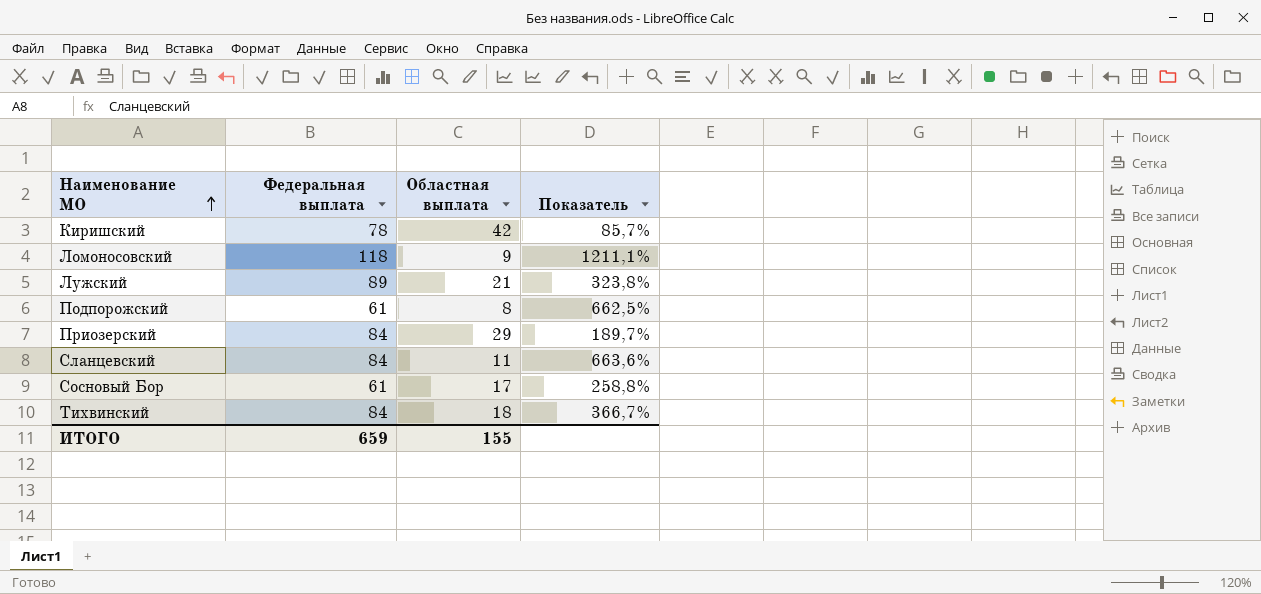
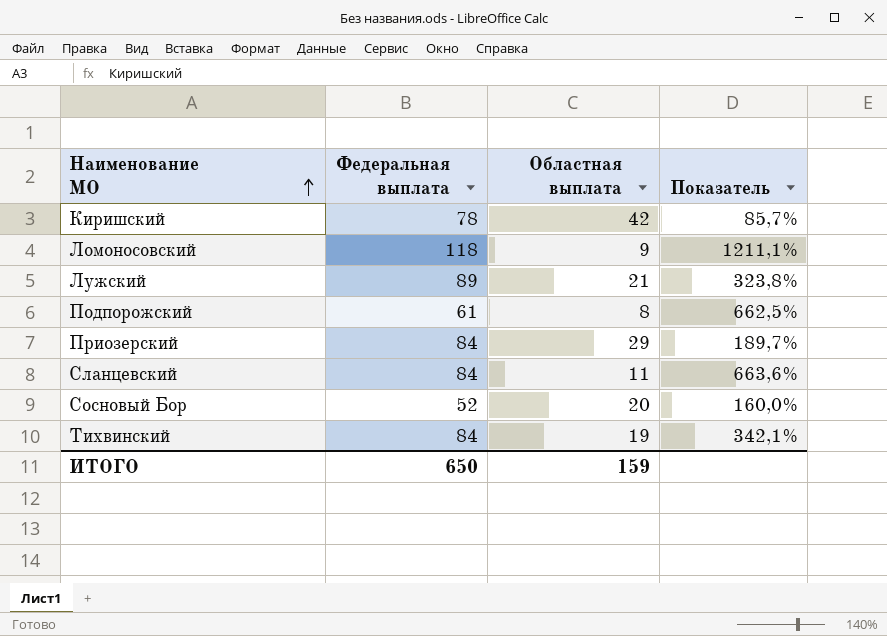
Сосновый Бор | Федеральная выплата: 61 -> 52
Сосновый Бор | Областная выплата: 17 -> 20
Сосновый Бор | Показатель: 258,8% -> 160,0%
Тихвинский | Областная выплата: 18 -> 19
Тихвинский | Показатель: 366,7% -> 342,1%
ИТОГО | Федеральная выплата: 659 -> 650
ИТОГО | Областная выплата: 155 -> 159

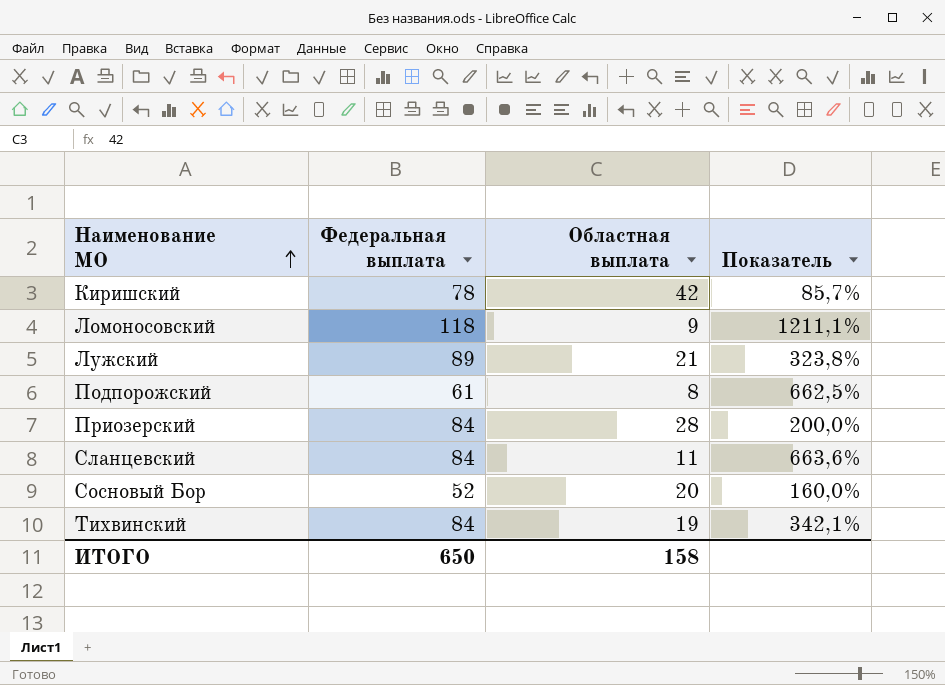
Приозерский | Областная выплата: 29 -> 28
Приозерский | Показатель: 189,7% -> 200,0%
ИТОГО | Областная выплата: 159 -> 158

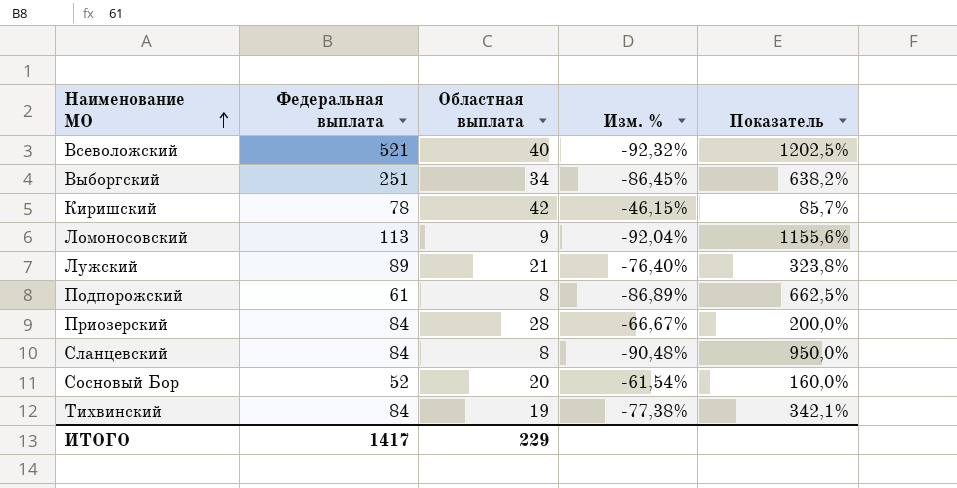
column Изм. % | formula: none -> ([Областная выплата] - [Федеральная выплата]) / [Федеральная выплата]
row Всеволожский: none -> 521 | 40 | -92,32% | 1202,5%
row Выборгский: none -> 251 | 34 | -86,45% | 638,2%
Ломоносовский | Федеральная выплата: 118 -> 113
Ломоносовский | Показатель: 1211,1% -> 1155,6%
Сланцевский | Областная выплата: 11 -> 8
Сланцевский | Показатель: 663,6% -> 950,0%
ИТОГО | Федеральная выплата: 650 -> 1417
ИТОГО | Областная выплата: 158 -> 229

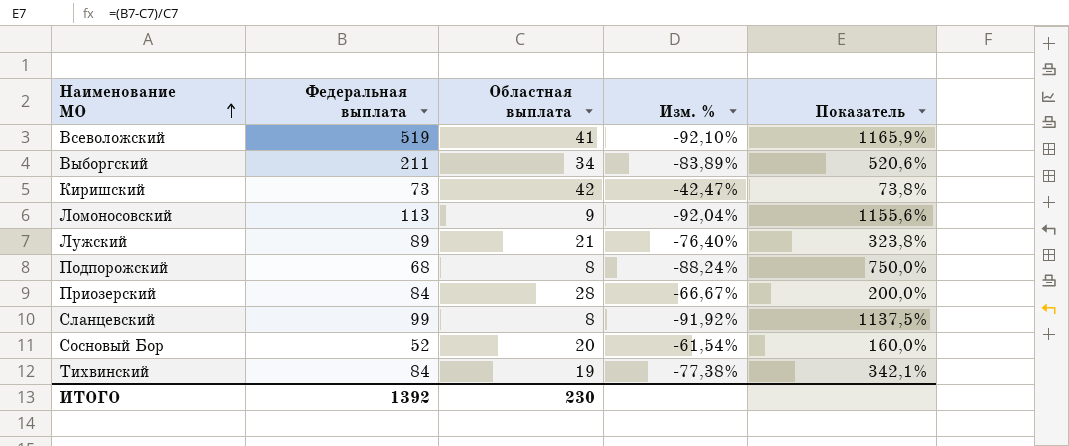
Всеволожский | Федеральная выплата: 521 -> 519
Всеволожский | Областная выплата: 40 -> 41
Всеволожский | Изм. %: -92,32% -> -92,10%
Всеволожский | Показатель: 1202,5% -> 1165,9%
Выборгский | Федеральная выплата: 251 -> 211
Выборгский | Изм. %: -86,45% -> -83,89%
Выборгский | Показатель: 638,2% -> 520,6%
Киришский | Федеральная выплата: 78 -> 73
Киришский | Изм. %: -46,15% -> -42,47%
Киришский | Показатель: 85,7% -> 73,8%
Подпорожский | Федеральная выплата: 61 -> 68
Подпорожский | Изм. %: -86,89% -> -88,24%
Подпорожский | Показатель: 662,5% -> 750,0%
Сланцевский | Федеральная выплата: 84 -> 99
Сланцевский | Изм. %: -90,48% -> -91,92%
Сланцевский | Показатель: 950,0% -> 1137,5%
ИТОГО | Федеральная выплата: 1417 -> 1392
ИТОГО | Областная выплата: 229 -> 230

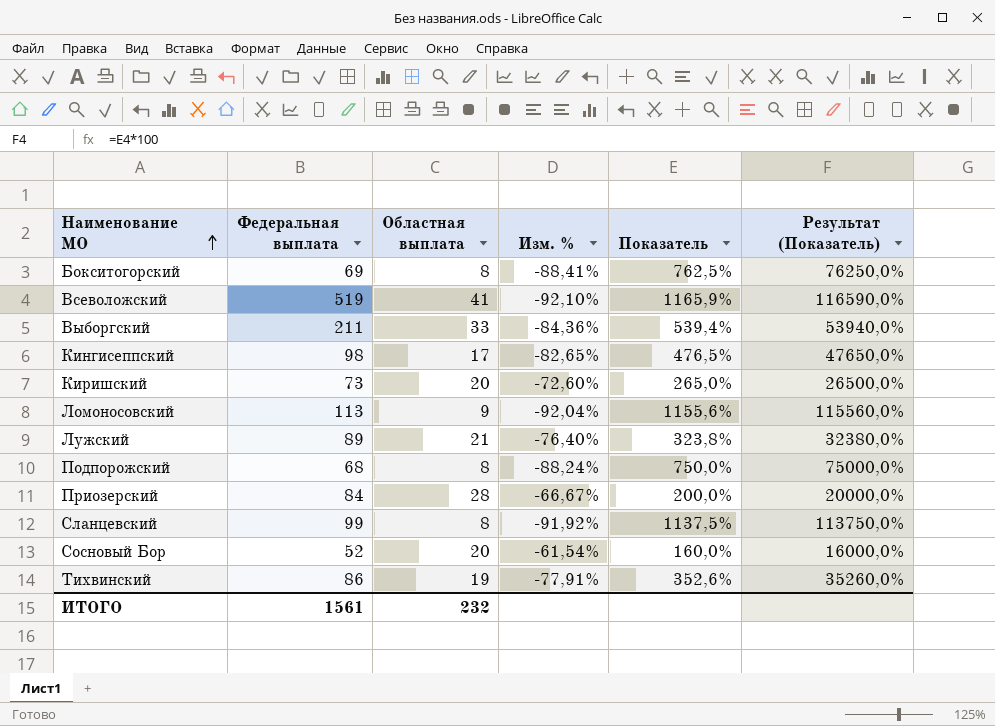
column Результат (Показатель) | formula: none -> [Показатель] * 100
row Бокситогорский: none -> 69 | 8 | -88,41% | 762,5% | 76250,0%
Выборгский | Областная выплата: 34 -> 33
Выборгский | Изм. %: -83,89% -> -84,36%
Выборгский | Показатель: 520,6% -> 539,4%
row Кингисеппский: none -> 98 | 17 | -82,65% | 476,5% | 47650,0%
Киришский | Областная выплата: 42 -> 20
Киришский | Изм. %: -42,47% -> -72,60%
Киришский | Показатель: 73,8% -> 265,0%
Тихвинский | Федеральная выплата: 84 -> 86
Тихвинский | Изм. %: -77,38% -> -77,91%
Тихвинский | Показатель: 342,1% -> 352,6%
ИТОГО | Федеральная выплата: 1392 -> 1561
ИТОГО | Областная выплата: 230 -> 232

